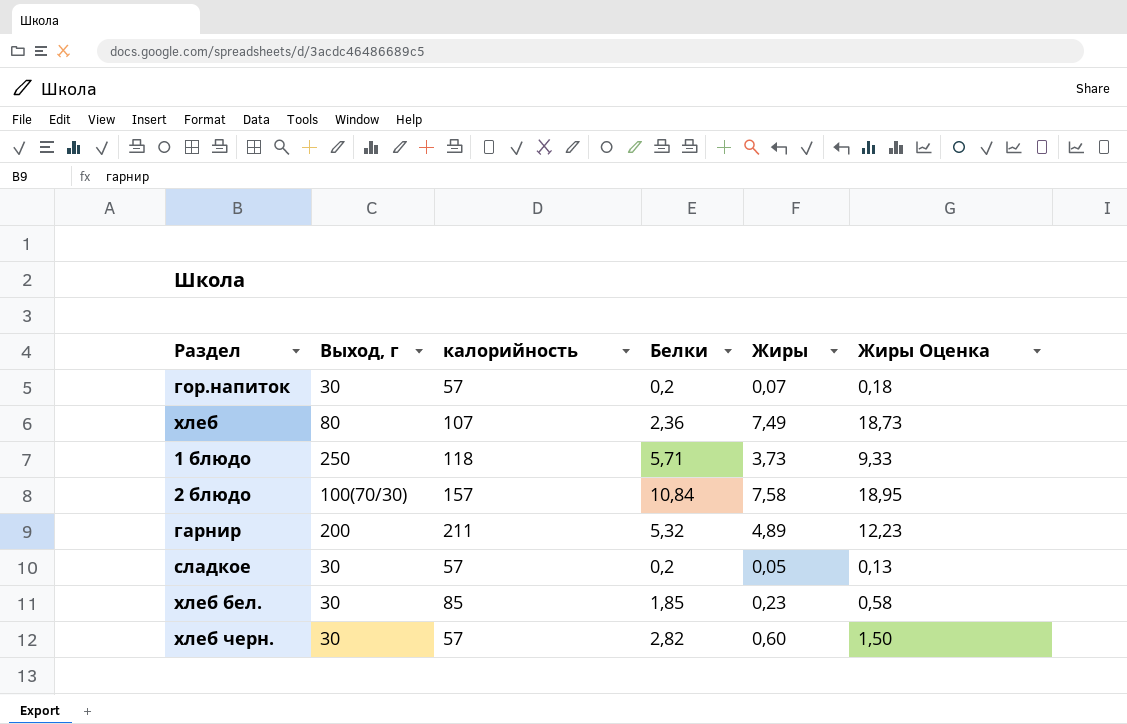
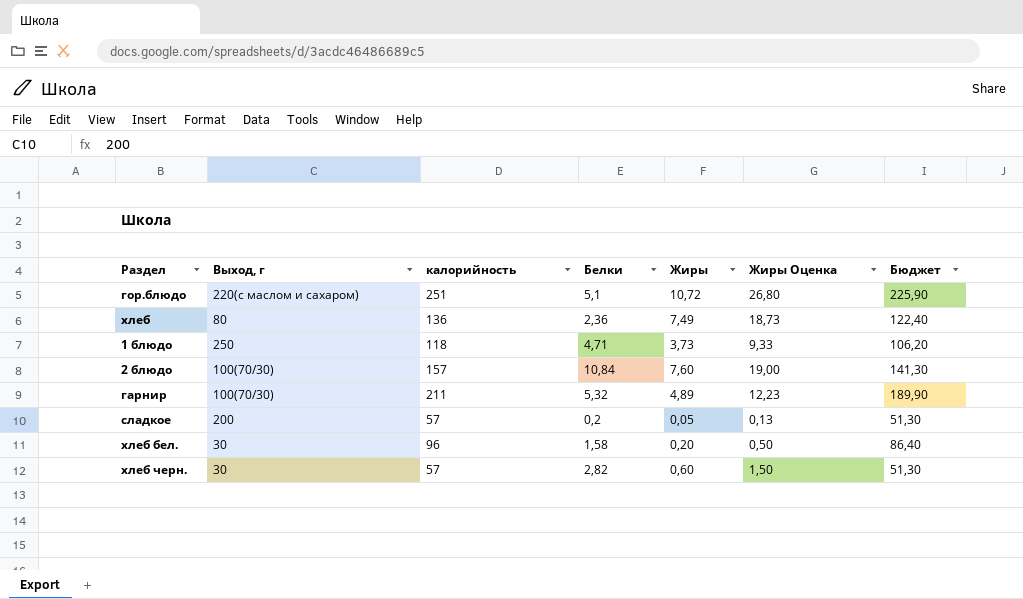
column Бюджет | formula: none -> [калорийность] * 0,9
row гор.напиток: 30 | 57 | 0,2 | 0,07 | 0,18 -> none
row гор.блюдо: none -> 220(с маслом и сахаром) | 251 | 5,1 | 10,72 | 26,80 | 225,90
хлеб | калорийность: 107 -> 136
1 блюдо | Белки: 5,71 -> 4,71
2 блюдо | Жиры: 7,58 -> 7,60
2 блюдо | Жиры Оценка: 18,95 -> 19,00
гарнир | Выход, г: 200 -> 100(70/30)
сладкое | Выход, г: 30 -> 200
хлеб бел. | калорийность: 85 -> 96
хлеб бел. | Белки: 1,85 -> 1,58
хлеб бел. | Жиры: 0,23 -> 0,20
хлеб бел. | Жиры Оценка: 0,58 -> 0,50

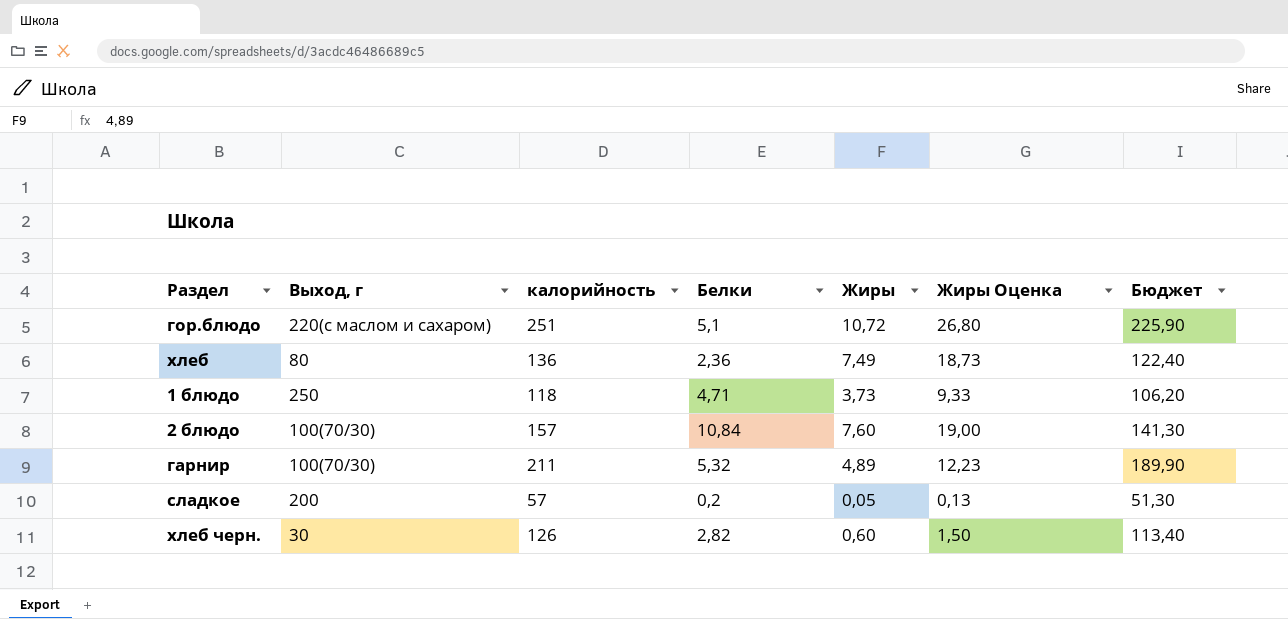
row хлеб бел.: 30 | 96 | 1,58 | 0,20 | 0,50 | 86,40 -> none
хлеб черн. | калорийность: 57 -> 126
хлеб черн. | Бюджет: 51,30 -> 113,40

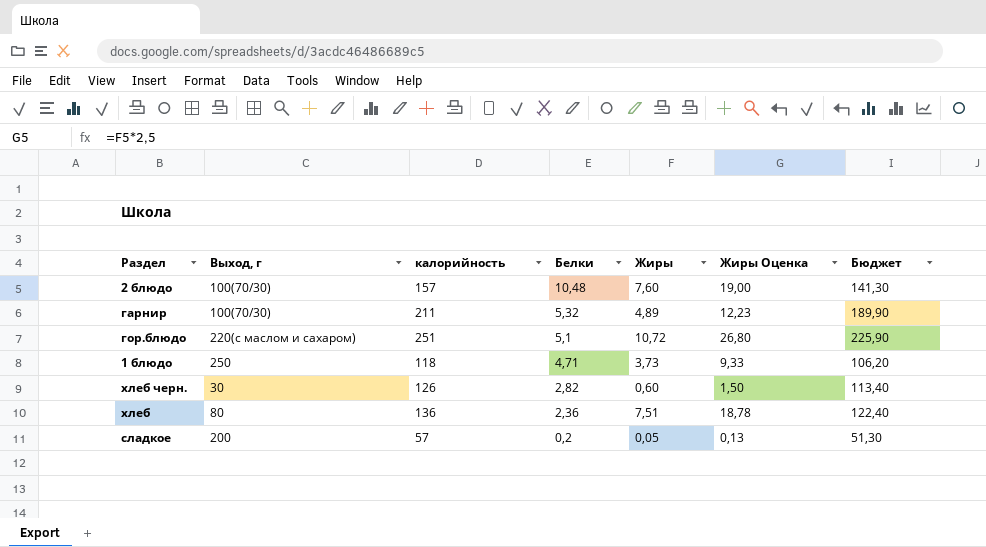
row order: none -> Белки descending
2 блюдо | Белки: 10,84 -> 10,48
хлеб | Жиры: 7,49 -> 7,51
хлеб | Жиры Оценка: 18,73 -> 18,78

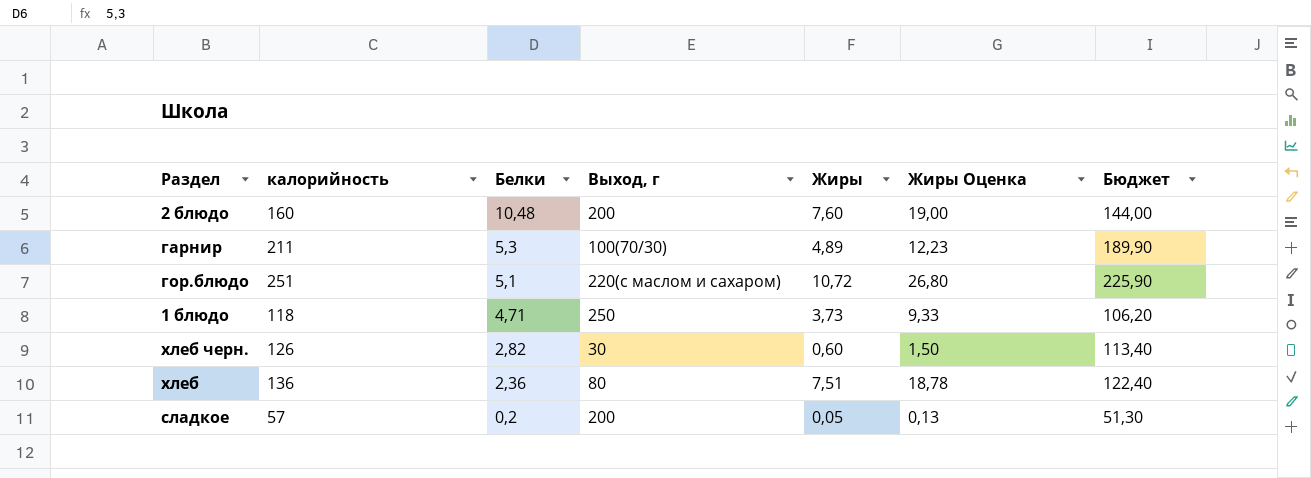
column Выход, г | position: 2 -> 4
2 блюдо | калорийность: 157 -> 160
2 блюдо | Выход, г: 100(70/30) -> 200
2 блюдо | Бюджет: 141,30 -> 144,00
гарнир | Белки: 5,32 -> 5,3

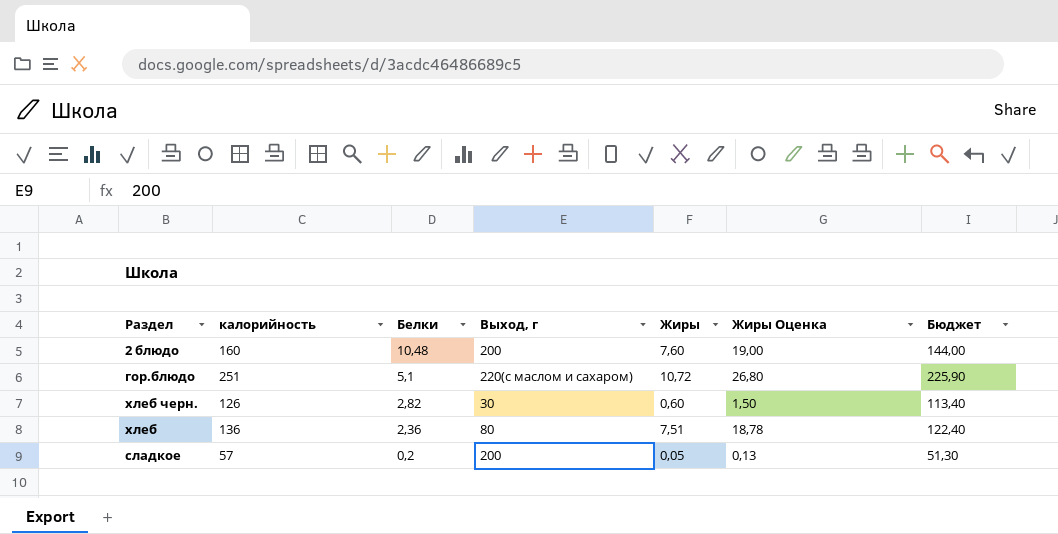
row гарнир: 211 | 5,3 | 100(70/30) | 4,89 | 12,23 | 189,90 -> none
row 1 блюдо: 118 | 4,71 | 250 | 3,73 | 9,33 | 106,20 -> none

